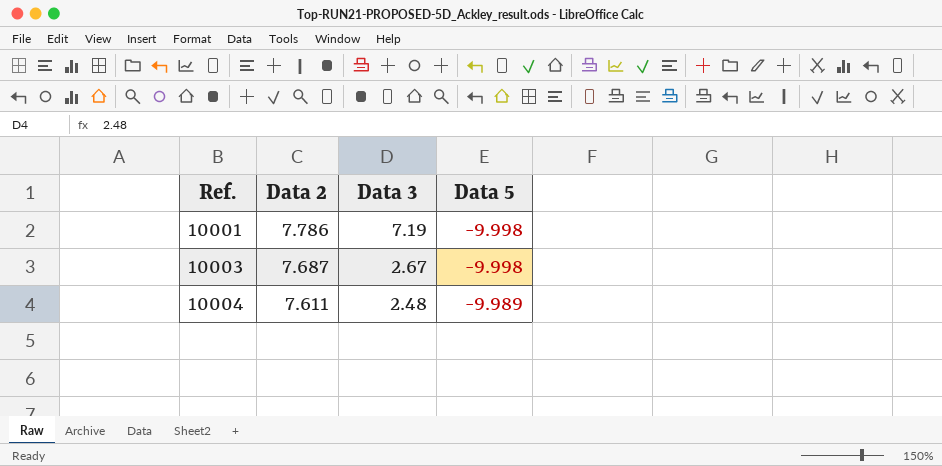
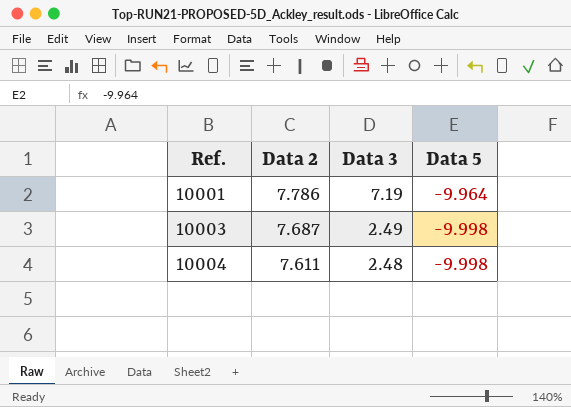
10001 | Data 5: -9.998 -> -9.964
10003 | Data 3: 2.67 -> 2.49
10004 | Data 5: -9.989 -> -9.998

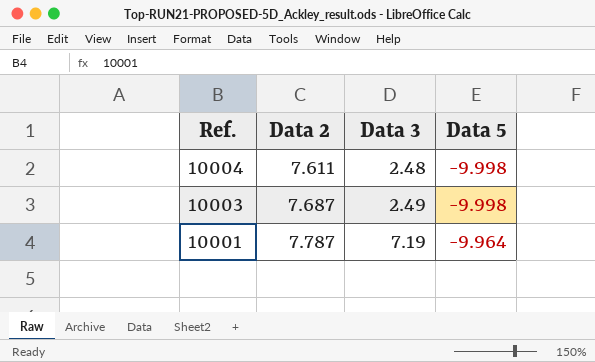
row order: Ref. ascending -> Ref. descending
10001 | Data 2: 7.786 -> 7.787

